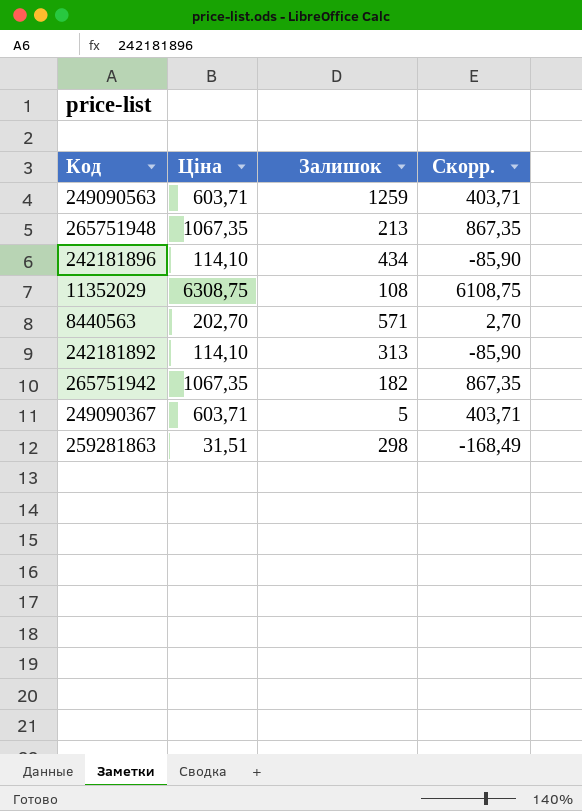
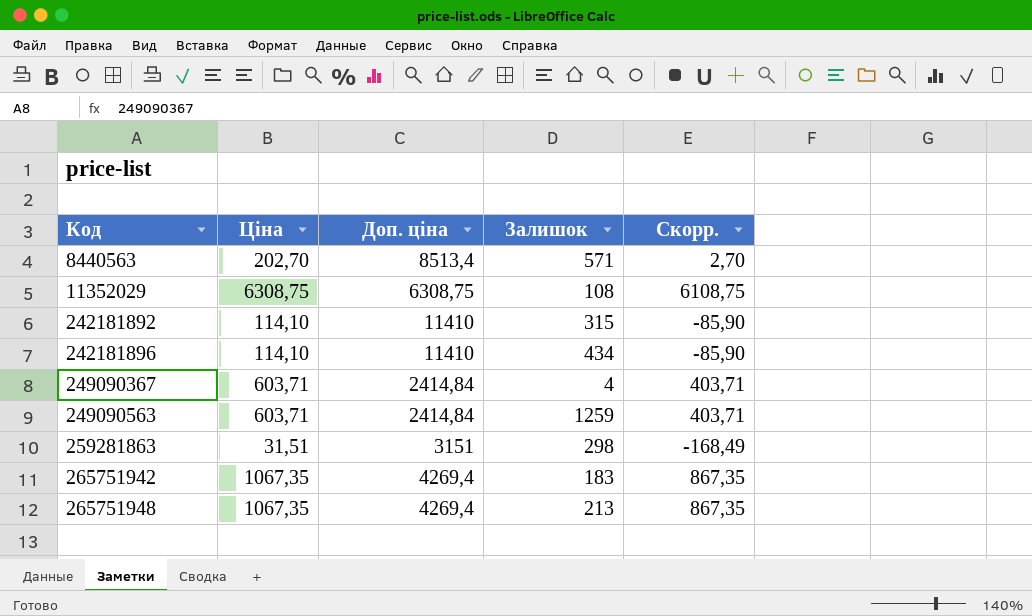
row order: none -> Код ascending
column Доп. ціна | position: none -> 3
242181892 | Залишок: 313 -> 315
249090367 | Залишок: 5 -> 4
265751942 | Залишок: 182 -> 183

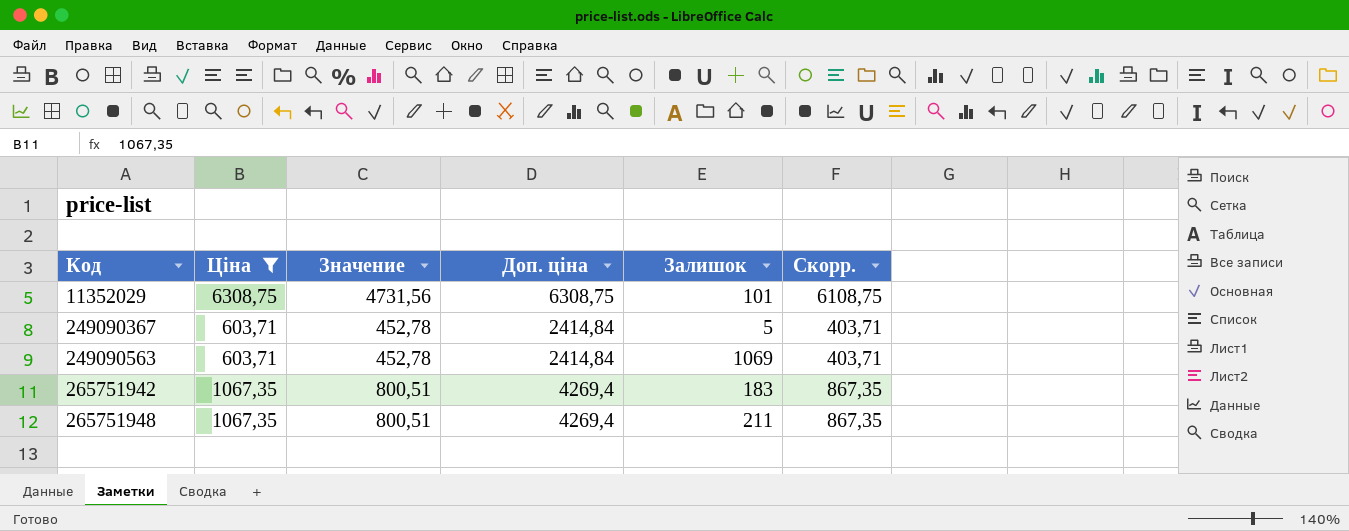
filter: none -> Ціна >= 603,71
column Значение | formula: none -> [Ціна] * 0,75
11352029 | Залишок: 108 -> 101
249090367 | Залишок: 4 -> 5
249090563 | Залишок: 1259 -> 1069
265751948 | Залишок: 213 -> 211

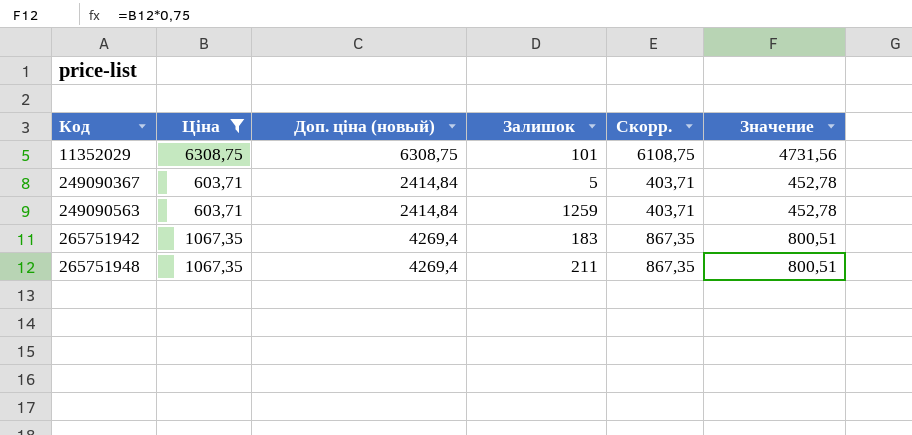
column name: Доп. ціна -> Доп. ціна (новый)
column Значение | position: 3 -> 6
249090563 | Залишок: 1069 -> 1259

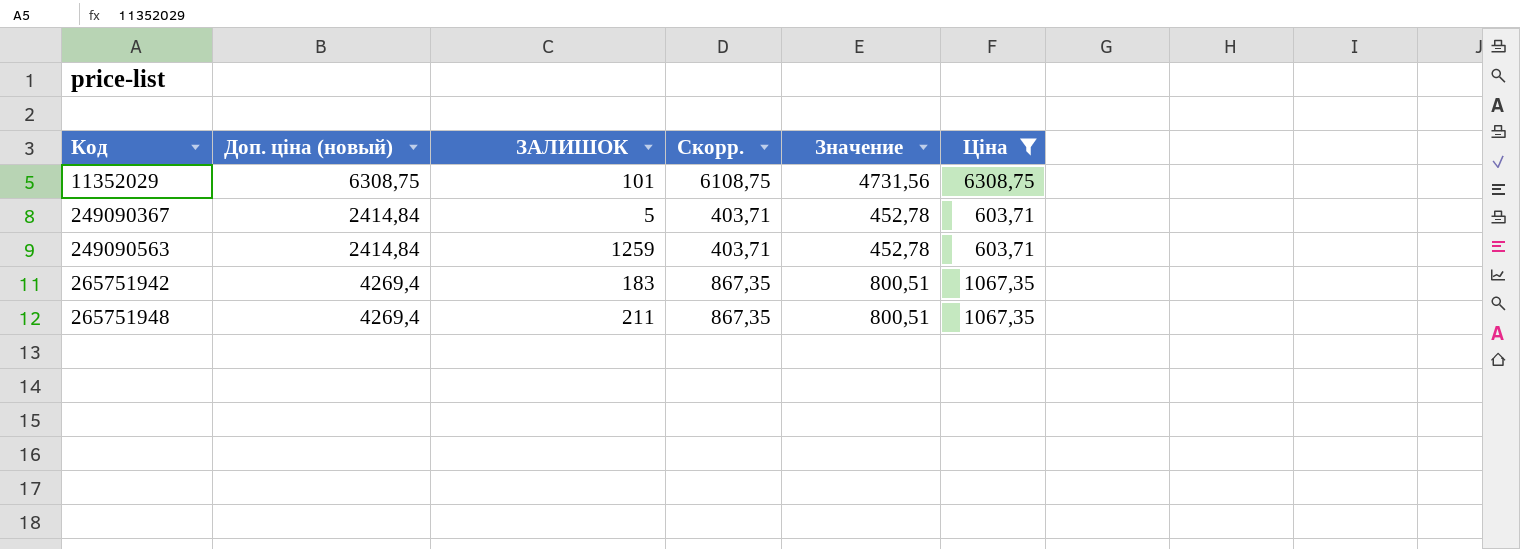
column name: Залишок -> ЗАЛИШОК
column Ціна | position: 2 -> 6

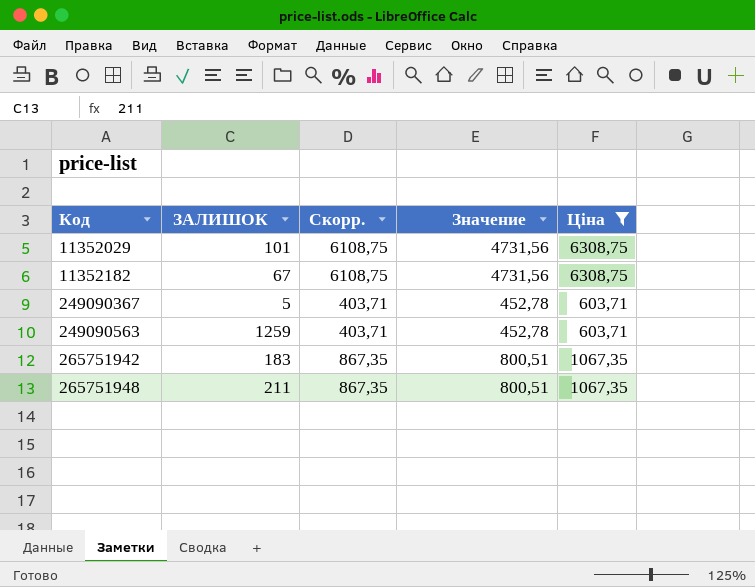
column Доп. ціна (новый) | position: 2 -> none
row 11352182: none -> 67 | 6108,75 | 4731,56 | 6308,75

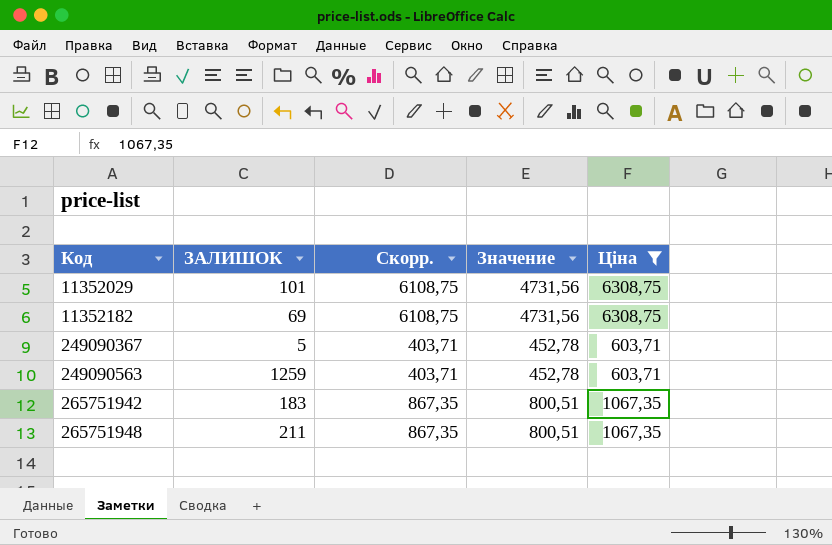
11352182 | ЗАЛИШОК: 67 -> 69

